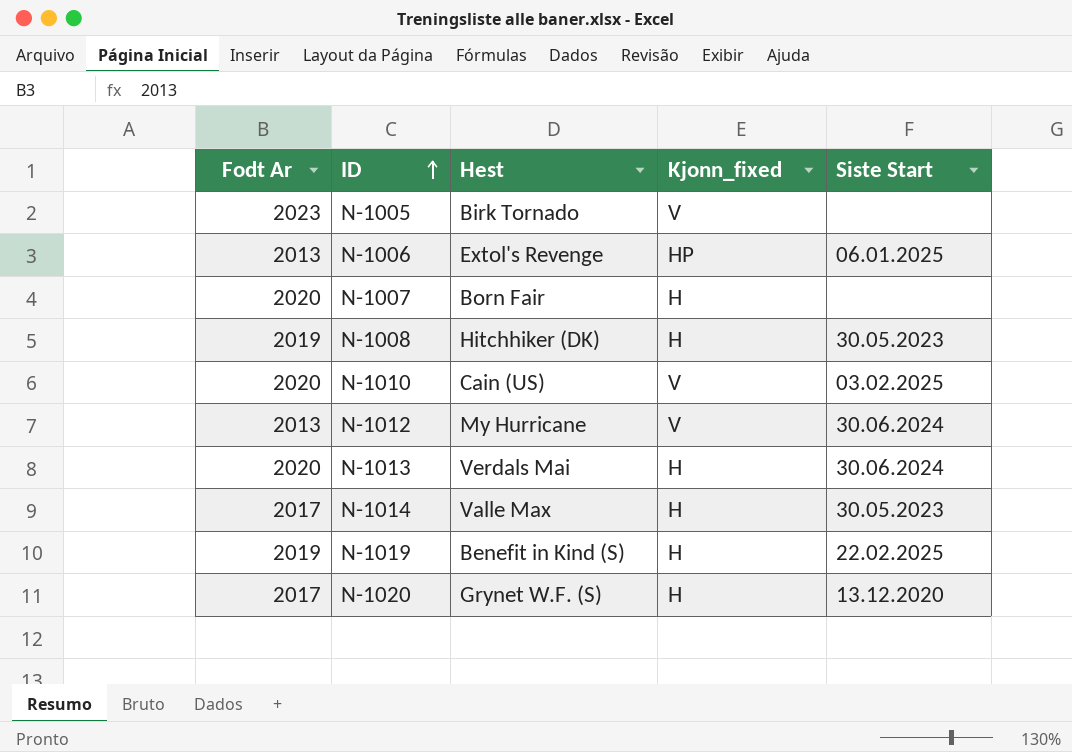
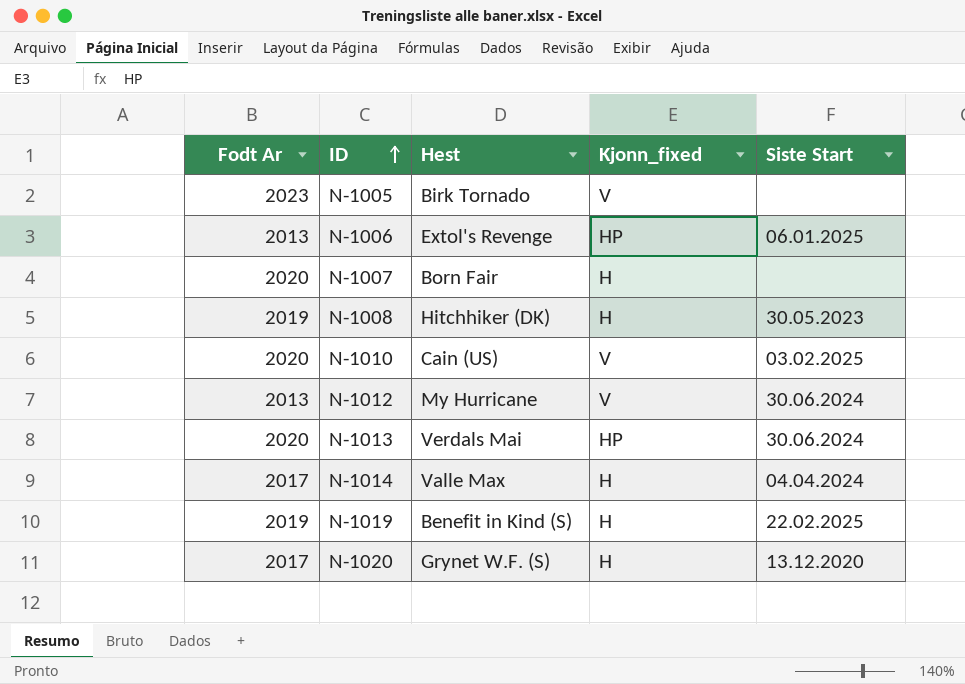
N-1013 | Kjonn_fixed: H -> HP
N-1014 | Siste Start: 30.05.2023 -> 04.04.2024

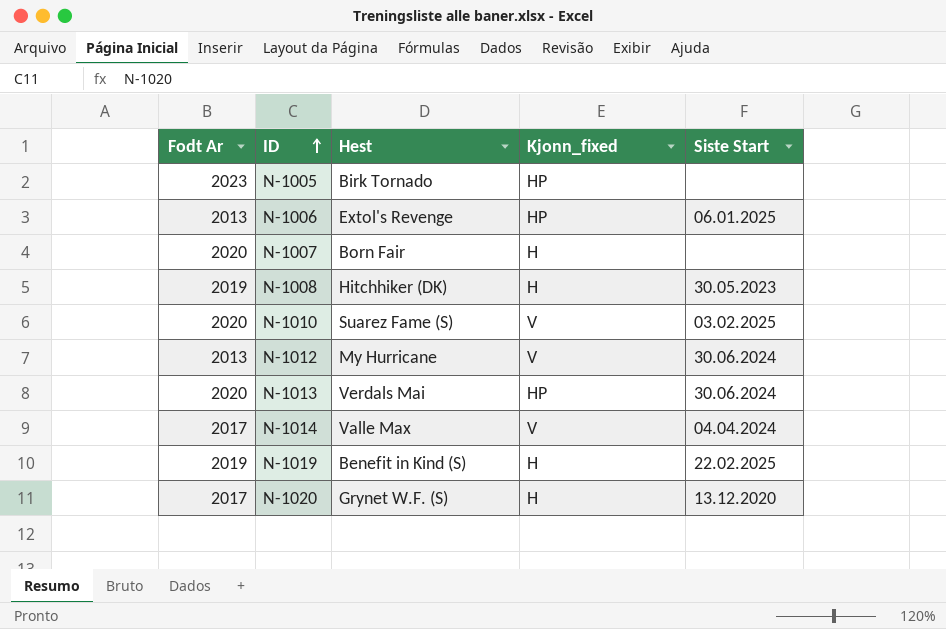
N-1005 | Kjonn_fixed: V -> HP
N-1010 | Hest: Cain (US) -> Suarez Fame (S)
N-1014 | Kjonn_fixed: H -> V

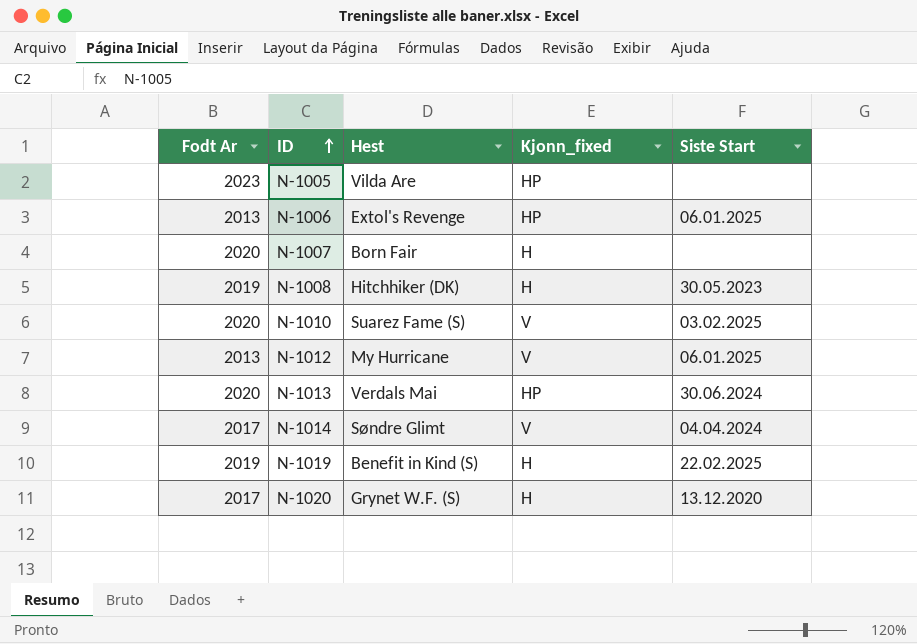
N-1005 | Hest: Birk Tornado -> Vilda Are
N-1012 | Siste Start: 30.06.2024 -> 06.01.2025
N-1014 | Hest: Valle Max -> Søndre Glimt

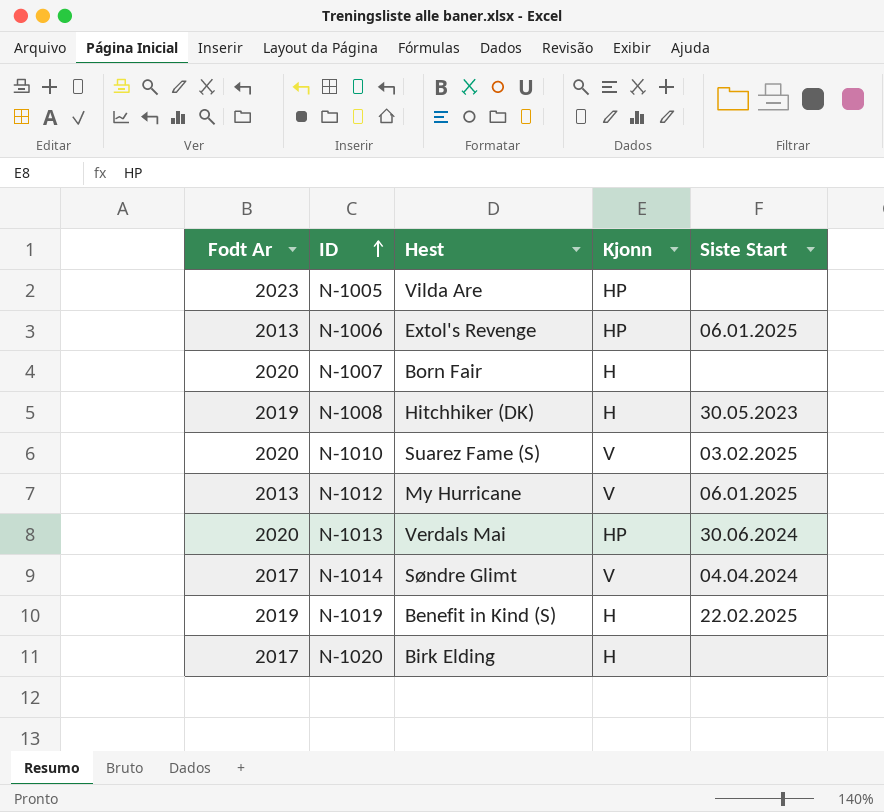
column name: Kjonn_fixed -> Kjonn
N-1020 | Hest: Grynet W.F. (S) -> Birk Elding
N-1020 | Siste Start: 13.12.2020 -> none

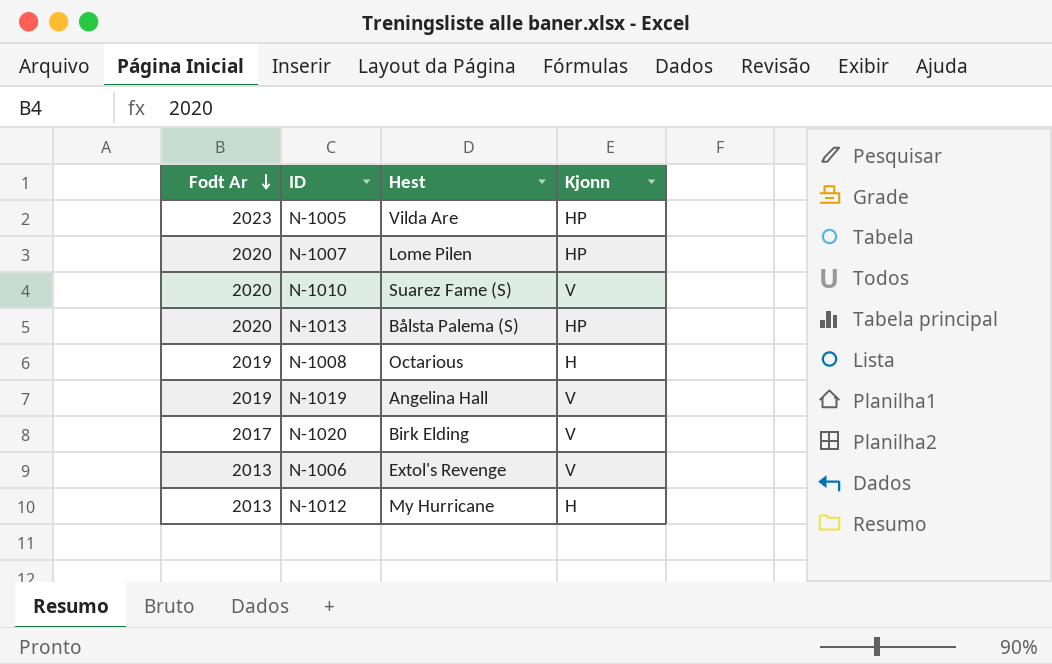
row order: ID ascending -> Fodt Ar descending
column Siste Start | position: 5 -> none
row N-1014: 2017 | Søndre Glimt | V | 04.04.2024 -> none
N-1007 | Hest: Born Fair -> Lome Pilen
N-1007 | Kjonn: H -> HP
N-1013 | Hest: Verdals Mai -> Bålsta Palema (S)
N-1008 | Hest: Hitchhiker (DK) -> Octarious
N-1019 | Hest: Benefit in Kind (S) -> Angelina Hall
N-1019 | Kjonn: H -> V
N-1020 | Kjonn: H -> V
N-1006 | Kjonn: HP -> V
N-1012 | Kjonn: V -> H

